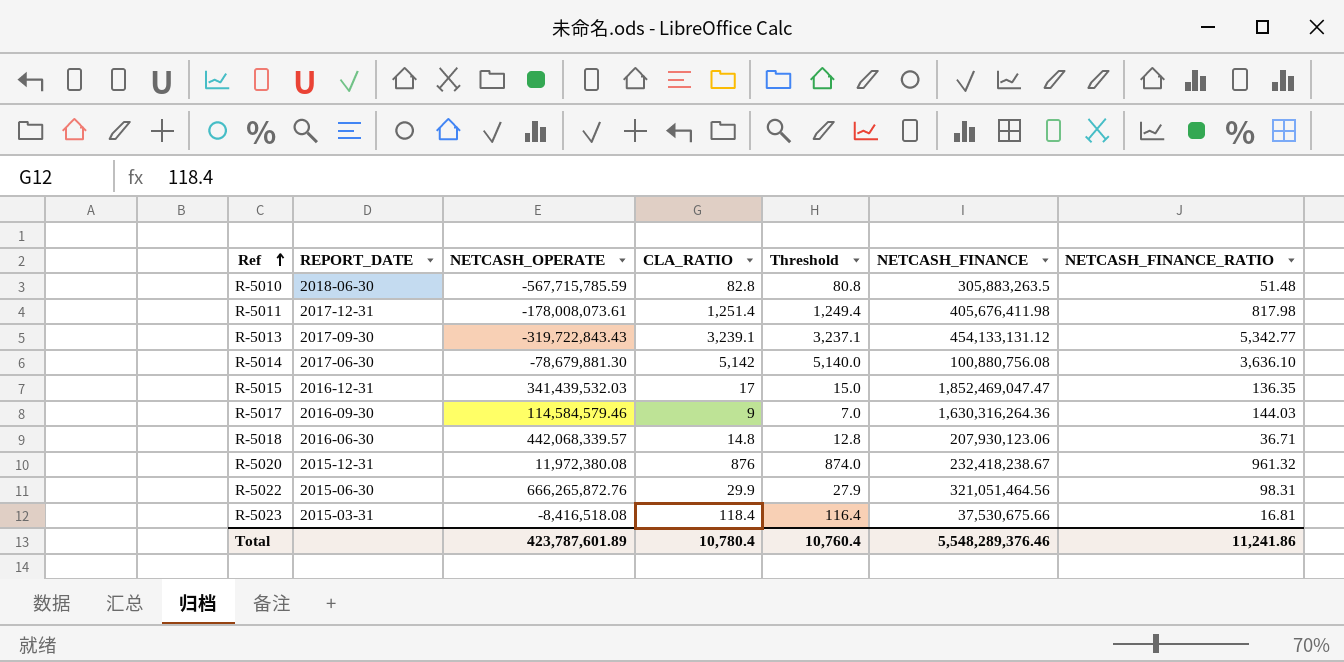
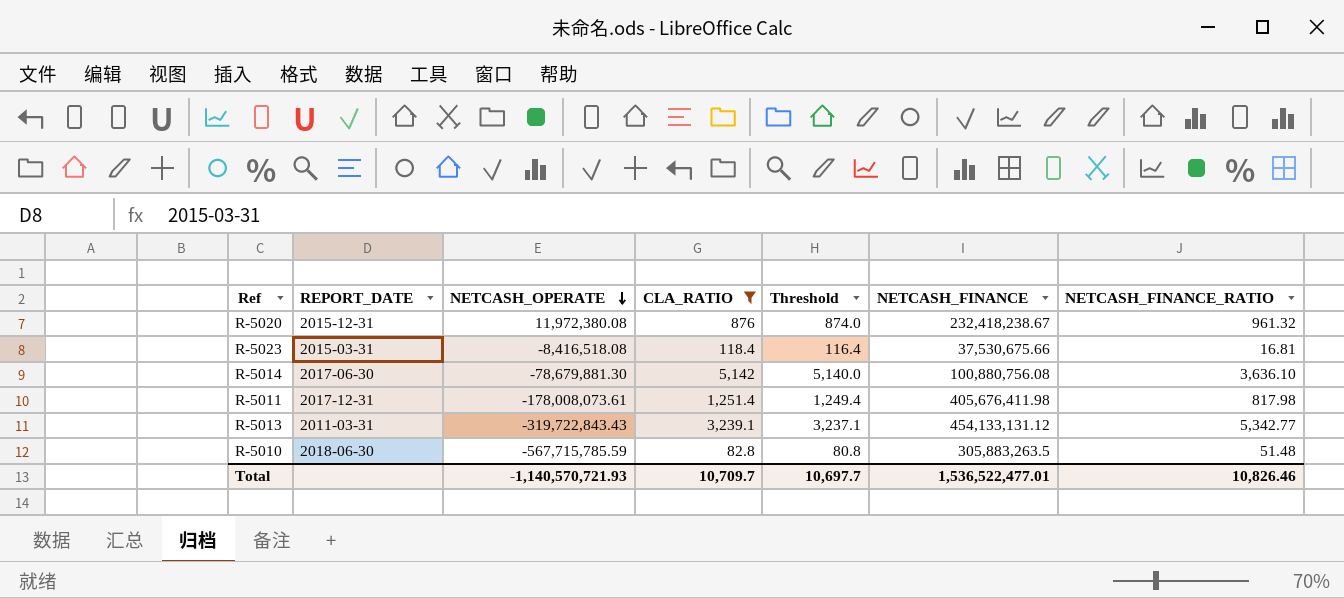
filter: none -> CLA_RATIO >= 82.8
row order: Ref ascending -> NETCASH_OPERATE descending
R-5013 | REPORT_DATE: 2017-09-30 -> 2011-03-31
Total | NETCASH_OPERATE: 423,787,601.89 -> -1,140,570,721.93
Total | CLA_RATIO: 10,780.4 -> 10,709.7
Total | Threshold: 10,760.4 -> 10,697.7
Total | NETCASH_FINANCE: 5,548,289,376.46 -> 1,536,522,477.01
Total | NETCASH_FINANCE_RATIO: 11,241.86 -> 10,826.46

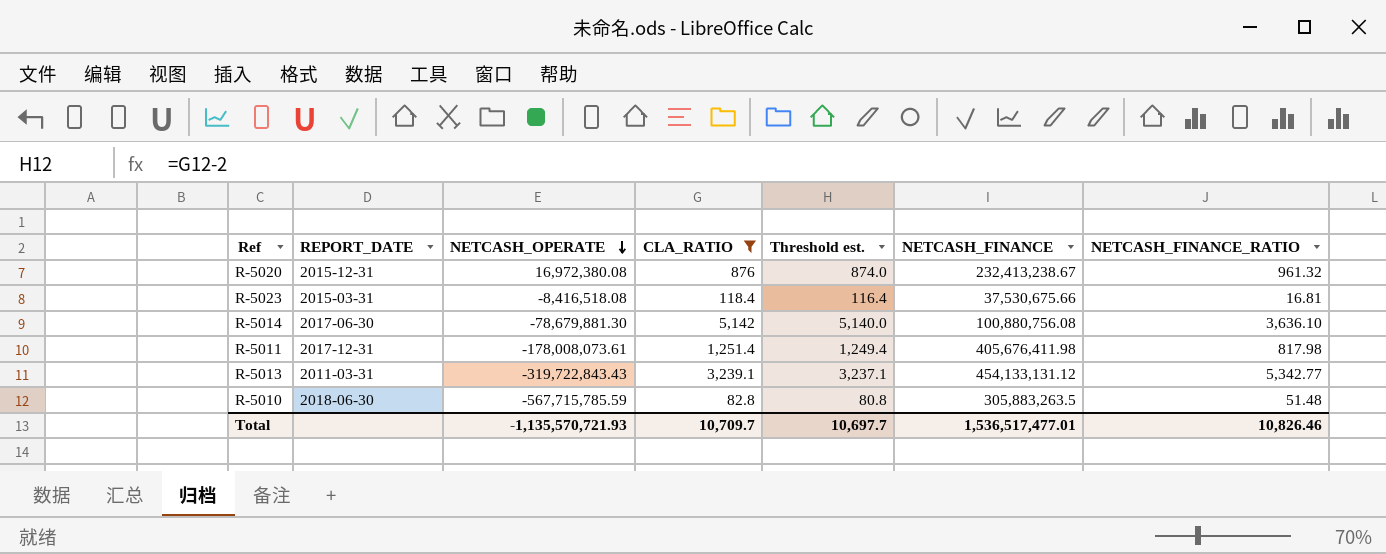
column name: Threshold -> Threshold est.
R-5020 | NETCASH_OPERATE: 11,972,380.08 -> 16,972,380.08
R-5020 | NETCASH_FINANCE: 232,418,238.67 -> 232,413,238.67
Total | NETCASH_OPERATE: -1,140,570,721.93 -> -1,135,570,721.93
Total | NETCASH_FINANCE: 1,536,522,477.01 -> 1,536,517,477.01

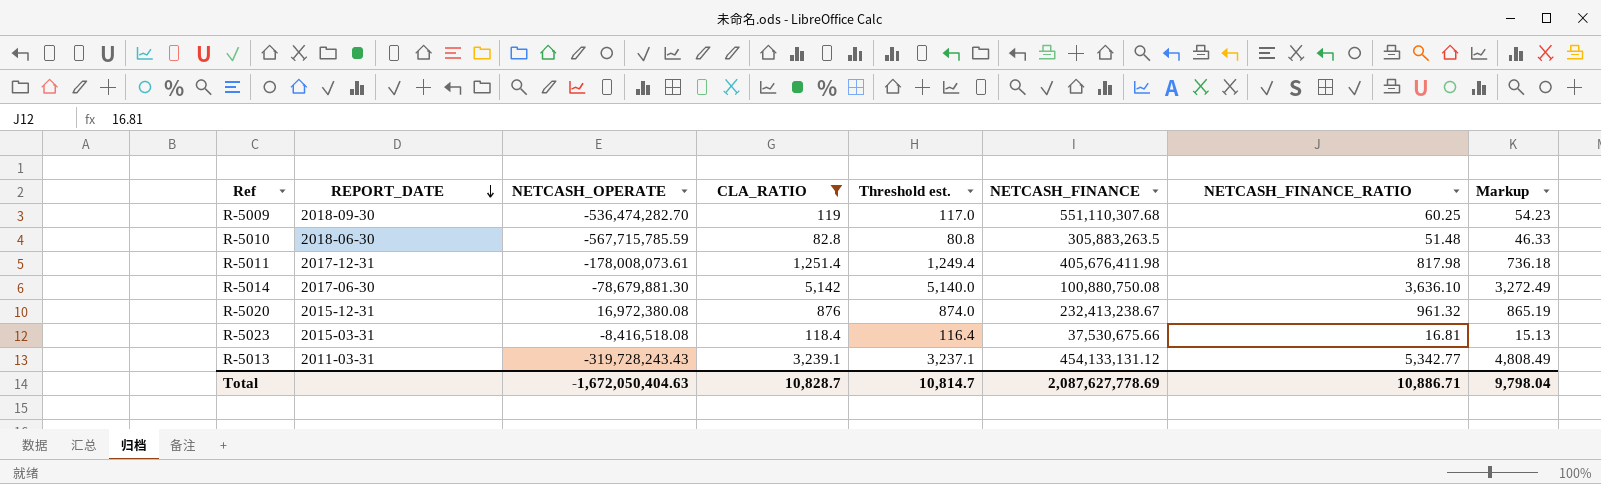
row order: NETCASH_OPERATE descending -> REPORT_DATE descending
column Markup | formula: none -> [NETCASH_FINANCE_RATIO] * 0.9
row R-5009: none -> 2018-09-30 | -536,474,282.70 | 119 | 117.0 | 551,110,307.68 | 60.25 | 54.23
R-5014 | NETCASH_FINANCE: 100,880,756.08 -> 100,880,750.08
R-5013 | NETCASH_OPERATE: -319,722,843.43 -> -319,728,243.43
Total | NETCASH_OPERATE: -1,135,570,721.93 -> -1,672,050,404.63
Total | CLA_RATIO: 10,709.7 -> 10,828.7
Total | Threshold est.: 10,697.7 -> 10,814.7
Total | NETCASH_FINANCE: 1,536,517,477.01 -> 2,087,627,778.69
Total | NETCASH_FINANCE_RATIO: 10,826.46 -> 10,886.71

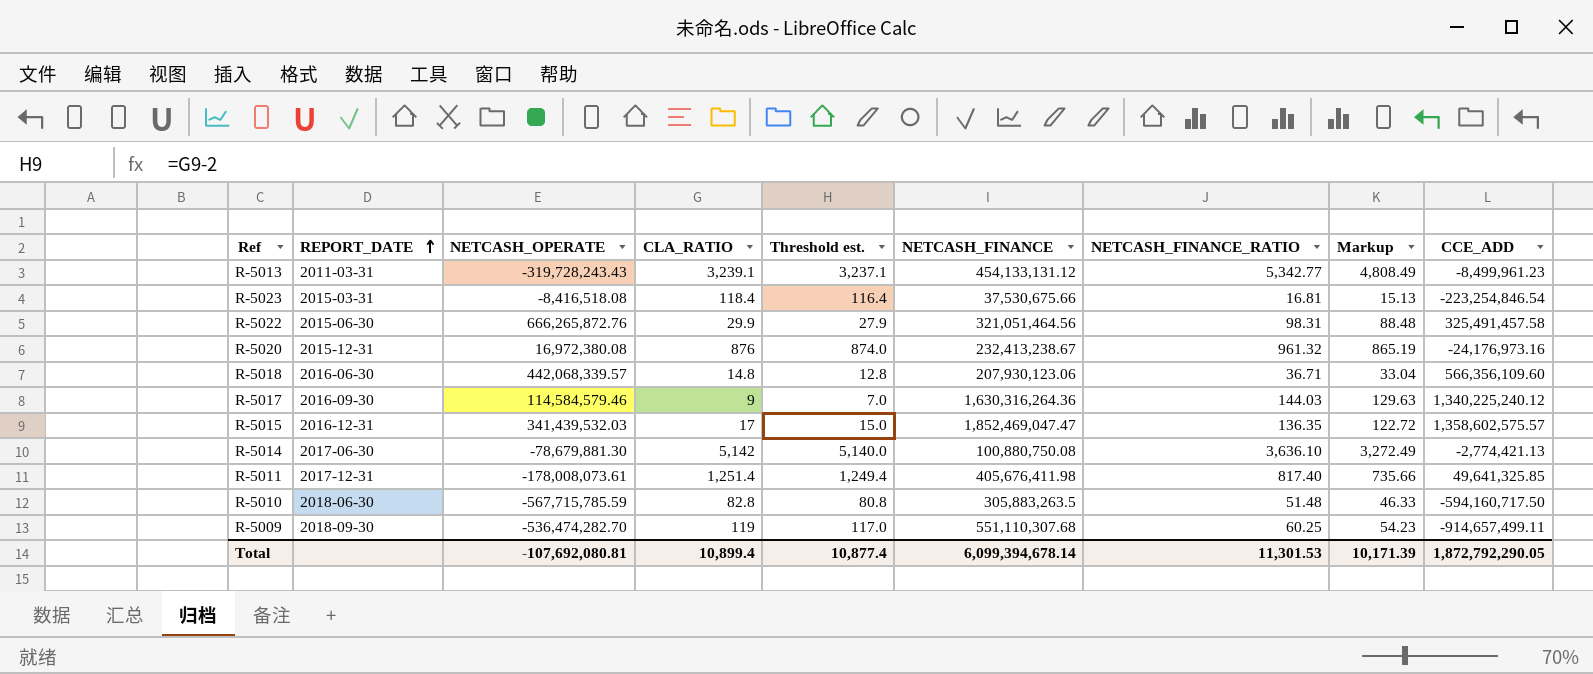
filter: CLA_RATIO >= 82.8 -> none
row order: REPORT_DATE descending -> REPORT_DATE ascending
column CCE_ADD | position: none -> 9
R-5011 | NETCASH_FINANCE_RATIO: 817.98 -> 817.40
R-5011 | Markup: 736.18 -> 735.66
Total | NETCASH_OPERATE: -1,672,050,404.63 -> -107,692,080.81
Total | CLA_RATIO: 10,828.7 -> 10,899.4
Total | Threshold est.: 10,814.7 -> 10,877.4
Total | NETCASH_FINANCE: 2,087,627,778.69 -> 6,099,394,678.14
Total | NETCASH_FINANCE_RATIO: 10,886.71 -> 11,301.53
Total | Markup: 9,798.04 -> 10,171.39

